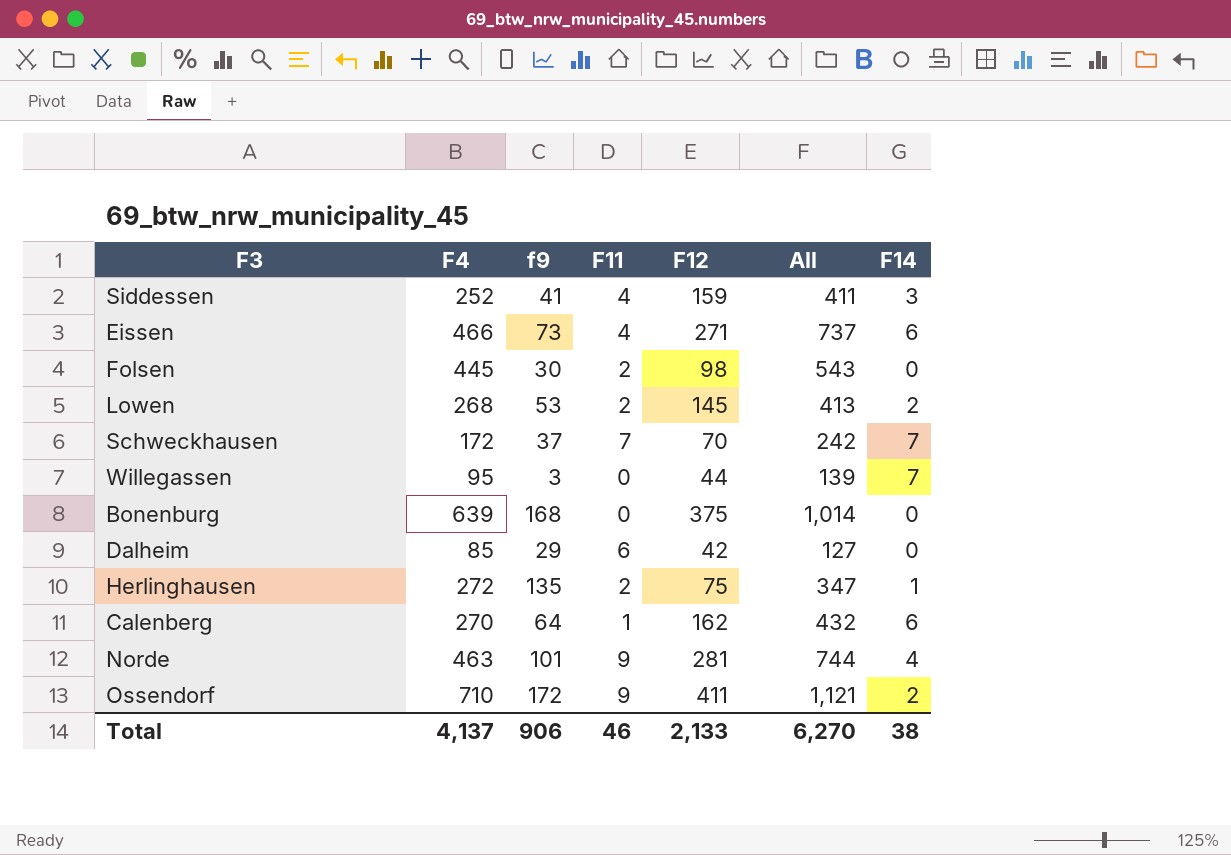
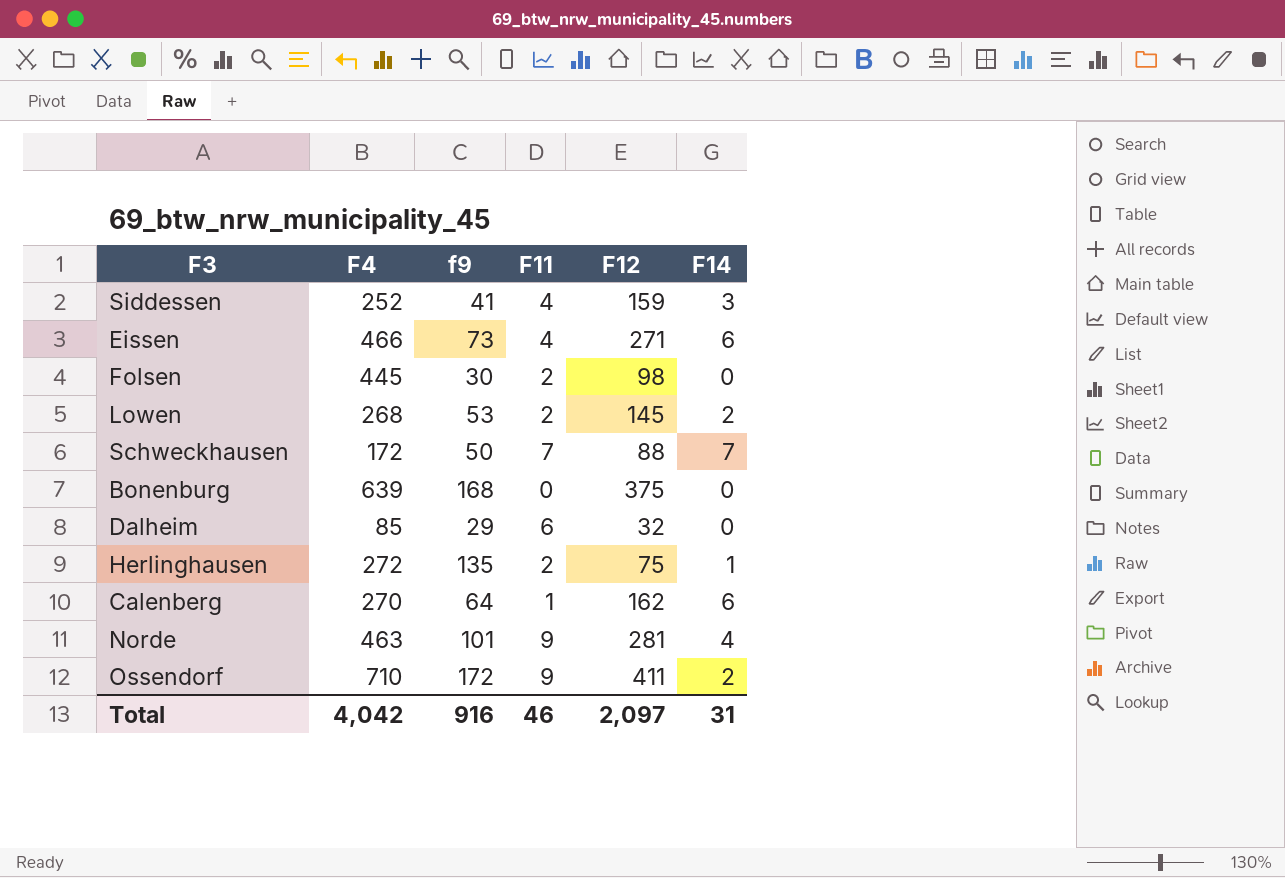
column All | formula: [F4] + [F12] -> none
row Willegassen: 95 | 3 | 0 | 44 | 139 | 7 -> none
Schweckhausen | f9: 37 -> 50
Schweckhausen | F12: 70 -> 88
Dalheim | F12: 42 -> 32
Total | F4: 4,137 -> 4,042
Total | f9: 906 -> 916
Total | F12: 2,133 -> 2,097
Total | F14: 38 -> 31

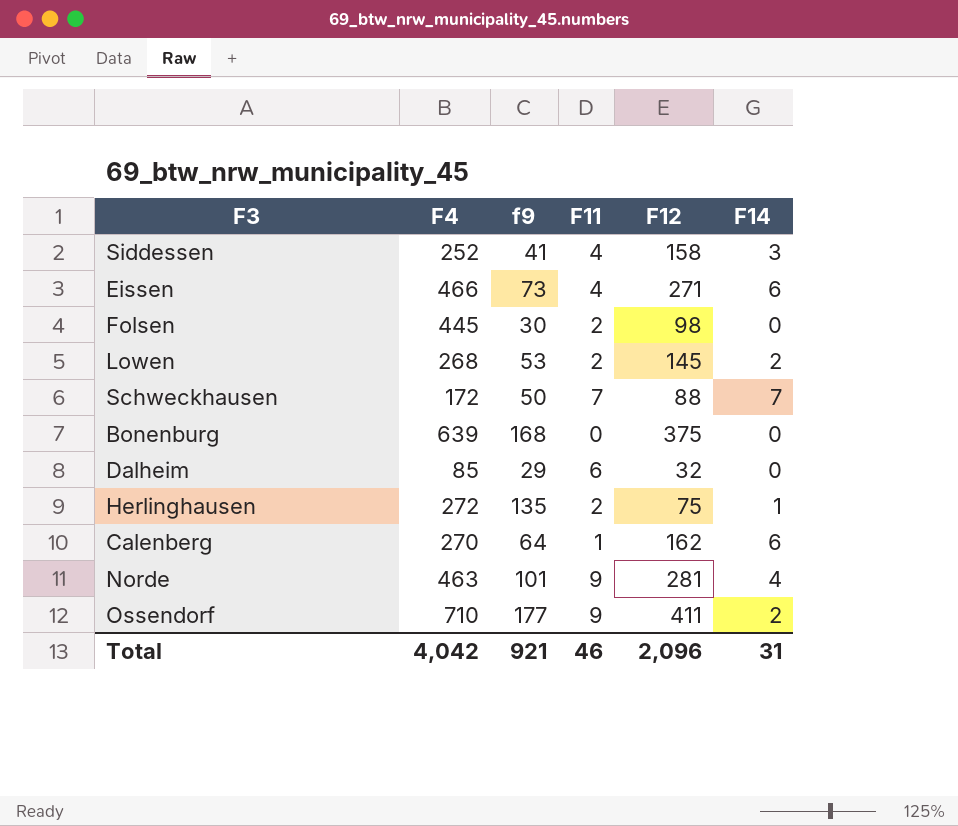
Siddessen | F12: 159 -> 158
Ossendorf | f9: 172 -> 177
Total | f9: 916 -> 921
Total | F12: 2,097 -> 2,096

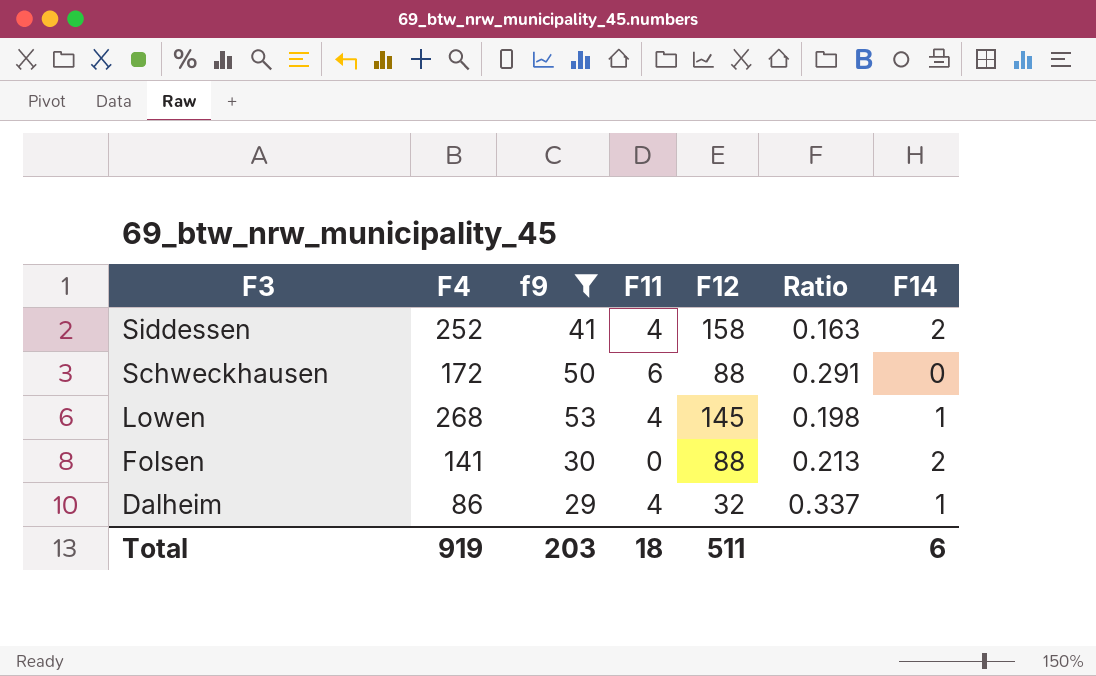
filter: none -> f9 <= 53
row order: none -> F3 descending
column Ratio | formula: none -> [f9] / [F4]
Siddessen | F14: 3 -> 2
Schweckhausen | F11: 7 -> 6
Schweckhausen | F14: 7 -> 0
Lowen | F11: 2 -> 4
Lowen | F14: 2 -> 1
Folsen | F4: 445 -> 141
Folsen | F11: 2 -> 0
Folsen | F12: 98 -> 88
Folsen | F14: 0 -> 2
Dalheim | F4: 85 -> 86
Dalheim | F11: 6 -> 4
Dalheim | F14: 0 -> 1
Total | F4: 4,042 -> 919
Total | f9: 921 -> 203
Total | F11: 46 -> 18
Total | F12: 2,096 -> 511
Total | F14: 31 -> 6

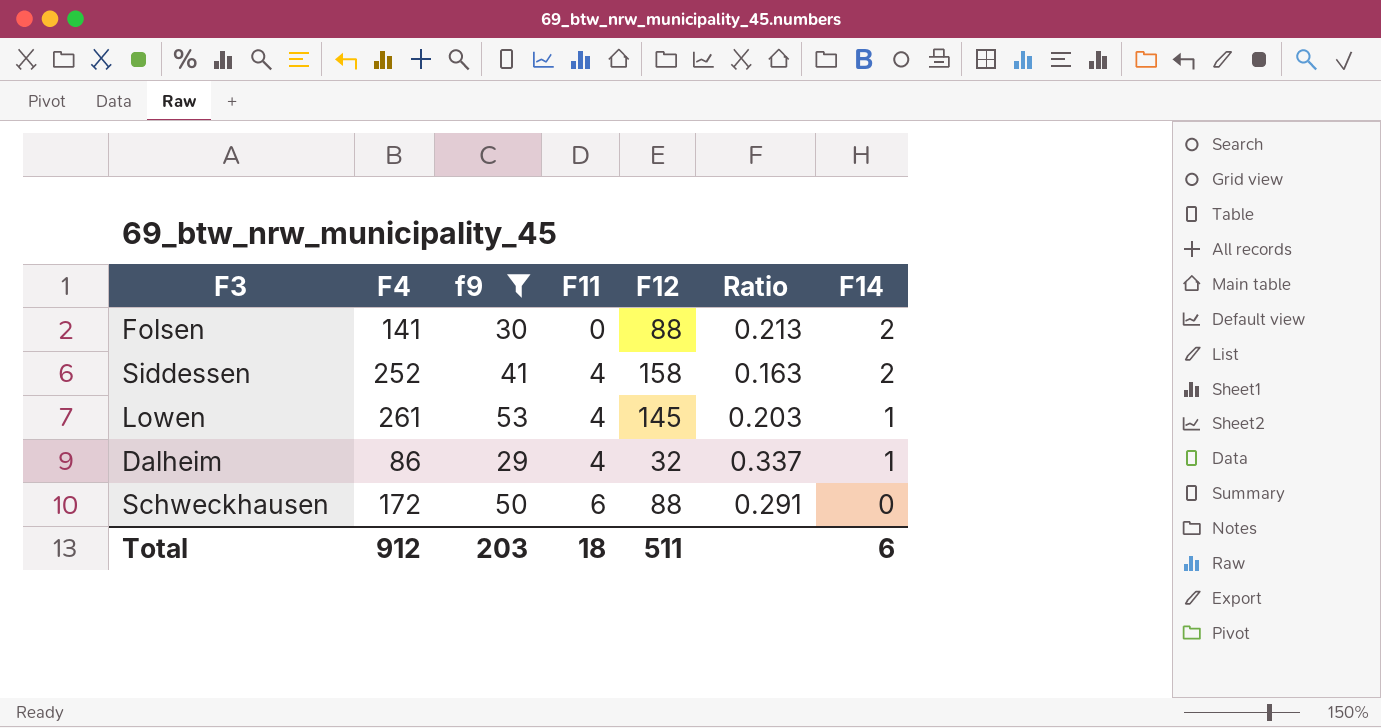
row order: F3 descending -> F11 ascending
Lowen | F4: 268 -> 261
Lowen | Ratio: 0.198 -> 0.203
Total | F4: 919 -> 912

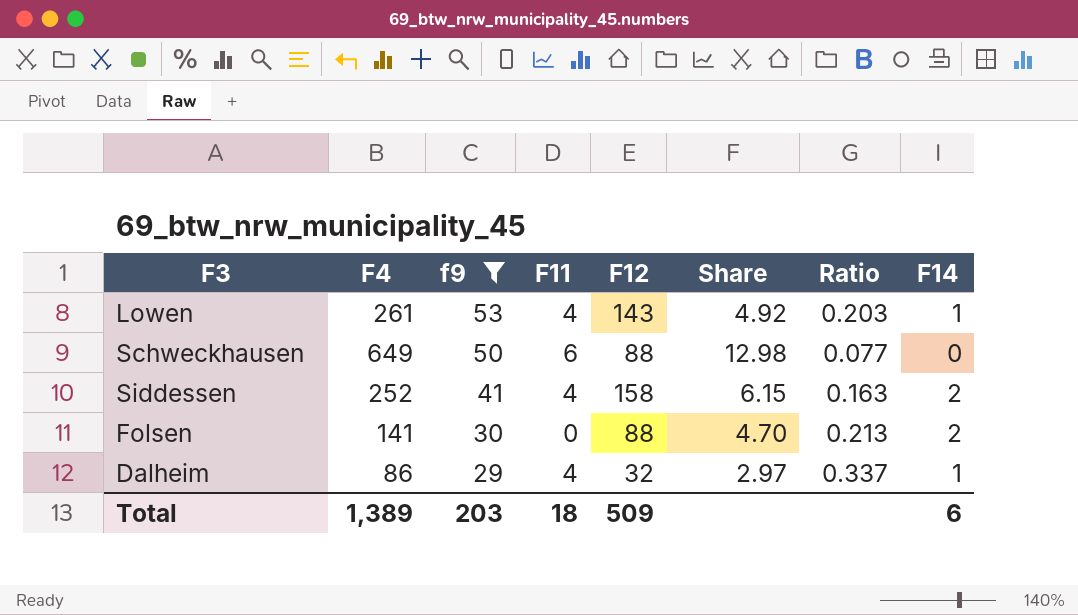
row order: F11 ascending -> f9 descending
column Share | formula: none -> [F4] / [f9]
Lowen | F12: 145 -> 143
Schweckhausen | F4: 172 -> 649
Schweckhausen | Ratio: 0.291 -> 0.077
Total | F4: 912 -> 1,389
Total | F12: 511 -> 509

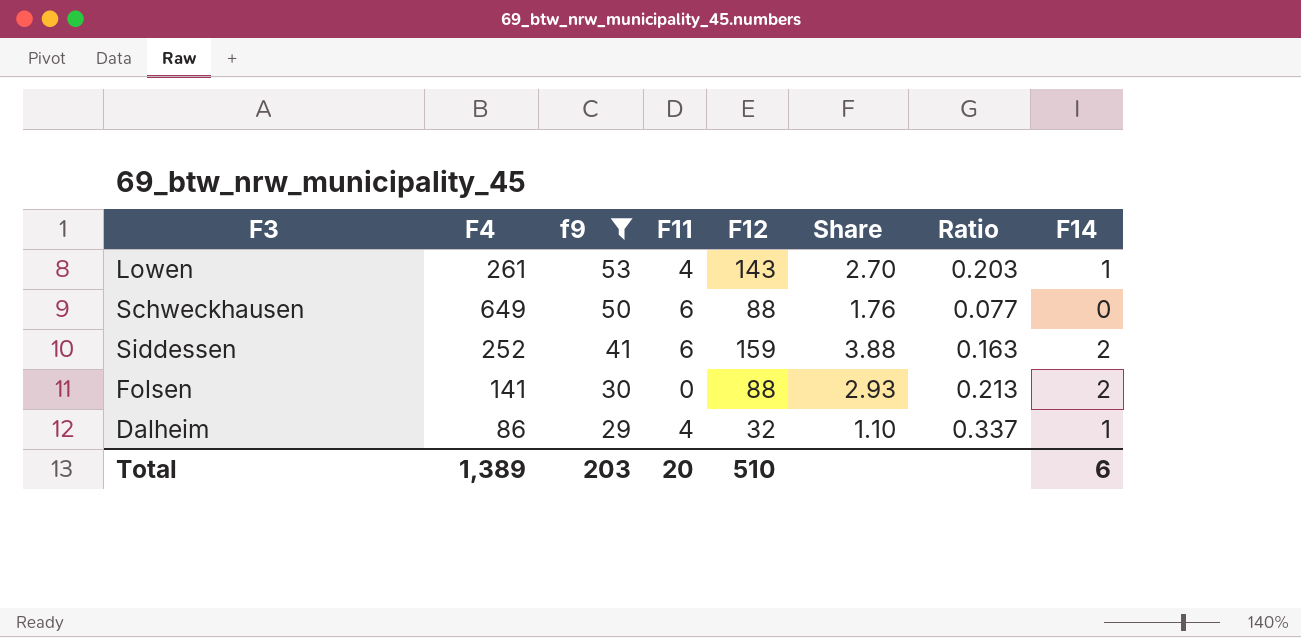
column Share | formula: [F4] / [f9] -> [F12] / [f9]
Siddessen | F11: 4 -> 6
Siddessen | F12: 158 -> 159
Total | F11: 18 -> 20
Total | F12: 509 -> 510

